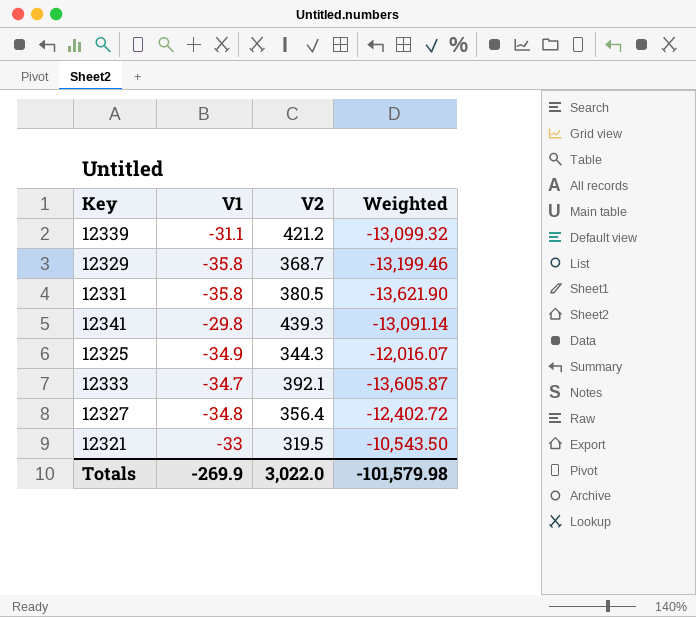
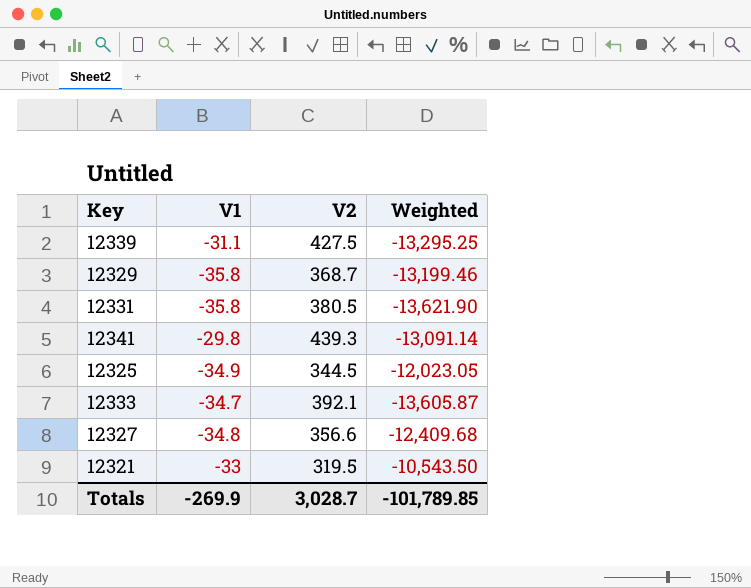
12339 | V2: 421.2 -> 427.5
12339 | Weighted: -13,099.32 -> -13,295.25
12325 | V2: 344.3 -> 344.5
12325 | Weighted: -12,016.07 -> -12,023.05
12327 | V2: 356.4 -> 356.6
12327 | Weighted: -12,402.72 -> -12,409.68
Totals | V2: 3,022.0 -> 3,028.7
Totals | Weighted: -101,579.98 -> -101,789.85

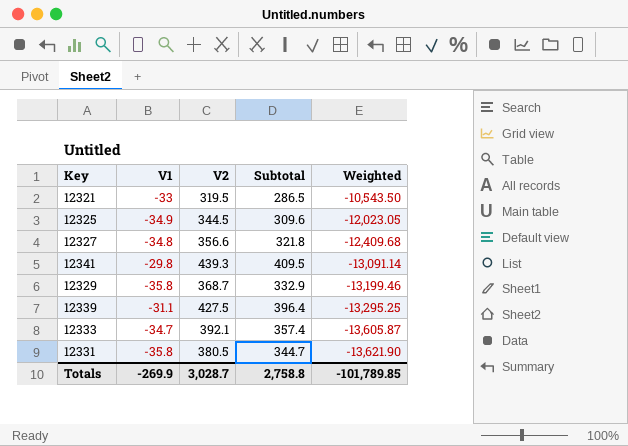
row order: none -> Weighted descending
column Subtotal | formula: none -> [V1] + [V2]

